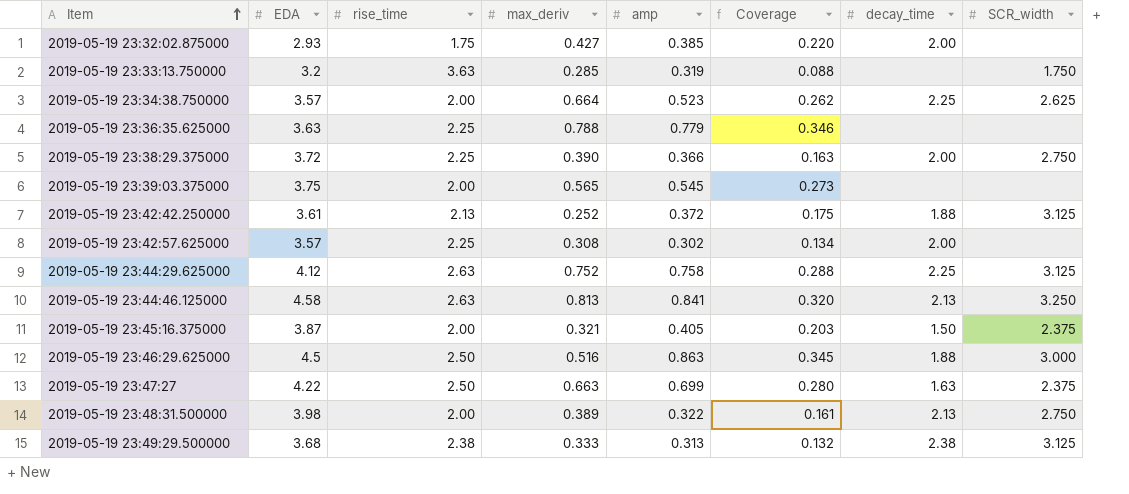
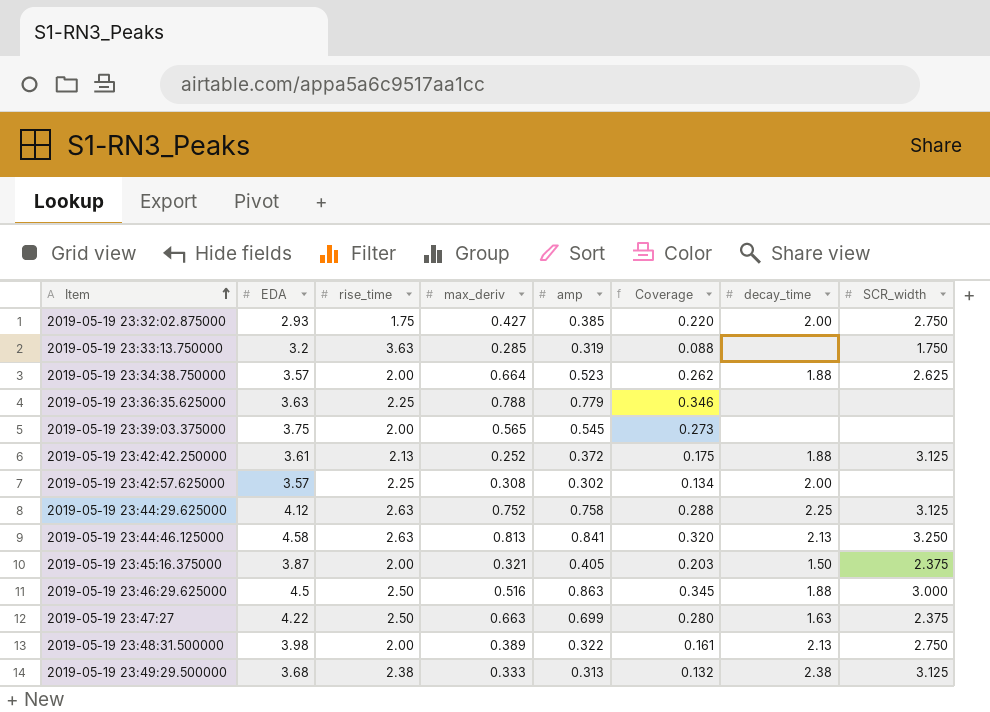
row 2019-05-19 23:38:29.375000: 3.72 | 2.25 | 0.390 | 0.366 | 0.163 | 2.00 | 2.750 -> none
2019-05-19 23:32:02.875000 | SCR_width: none -> 2.750
2019-05-19 23:34:38.750000 | decay_time: 2.25 -> 1.88

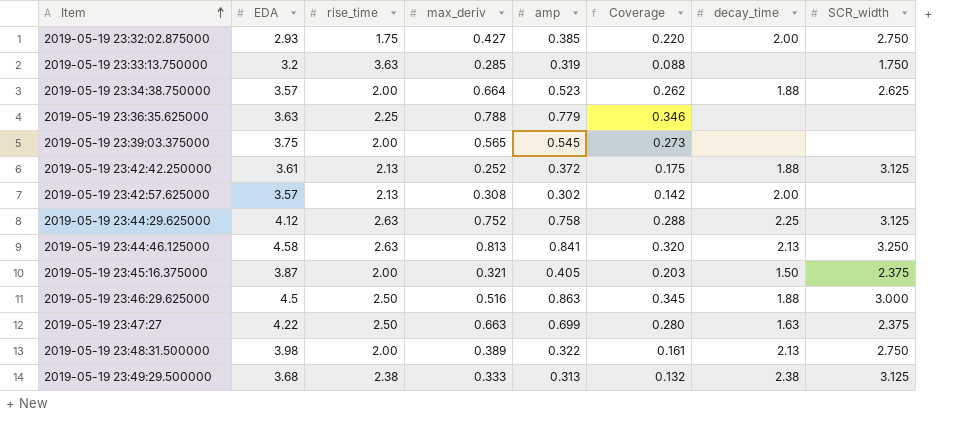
2019-05-19 23:42:57.625000 | rise_time: 2.25 -> 2.13
2019-05-19 23:42:57.625000 | Coverage: 0.134 -> 0.142

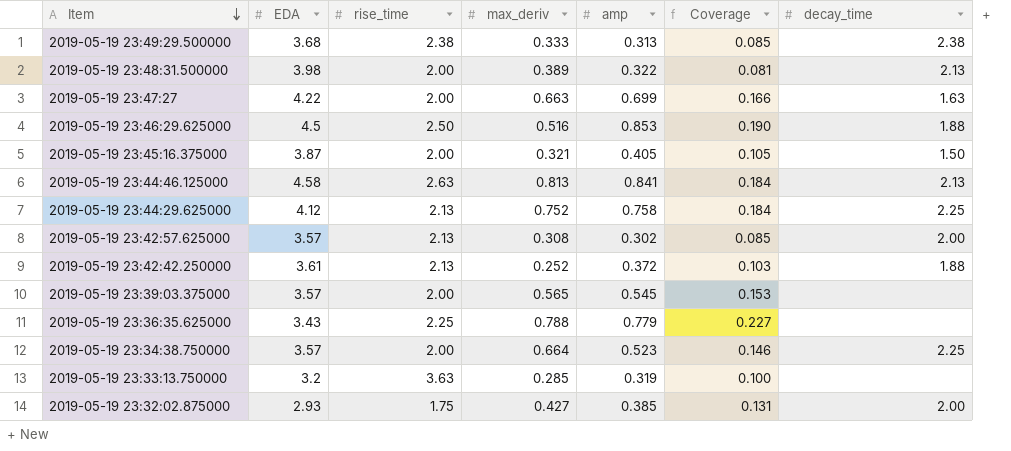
row order: Item ascending -> Item descending
column SCR_width | position: 8 -> none
column Coverage | formula: [amp] / [rise_time] -> [amp] / [EDA]
2019-05-19 23:47:27 | rise_time: 2.50 -> 2.00
2019-05-19 23:46:29.625000 | amp: 0.863 -> 0.853
2019-05-19 23:44:29.625000 | rise_time: 2.63 -> 2.13
2019-05-19 23:39:03.375000 | EDA: 3.75 -> 3.57
2019-05-19 23:36:35.625000 | EDA: 3.63 -> 3.43
2019-05-19 23:34:38.750000 | decay_time: 1.88 -> 2.25

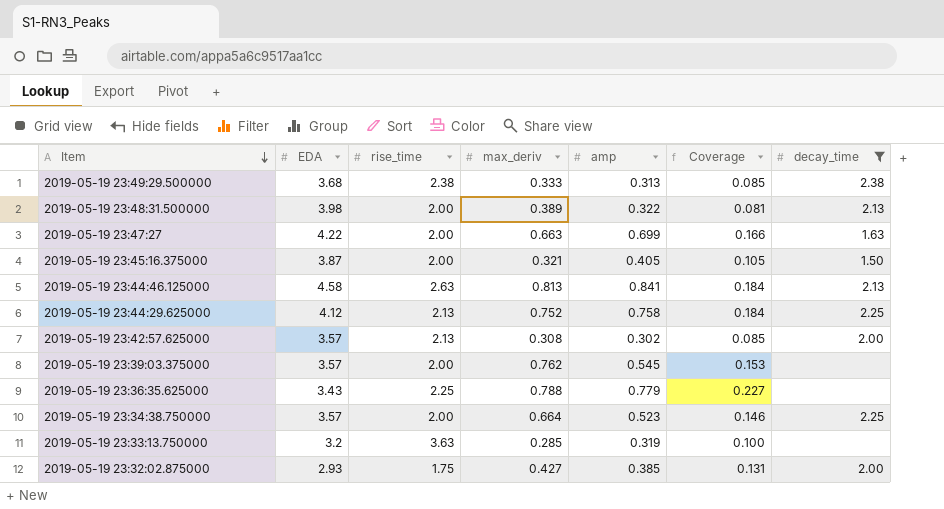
filter: none -> decay_time != 1.88
2019-05-19 23:39:03.375000 | max_deriv: 0.565 -> 0.762

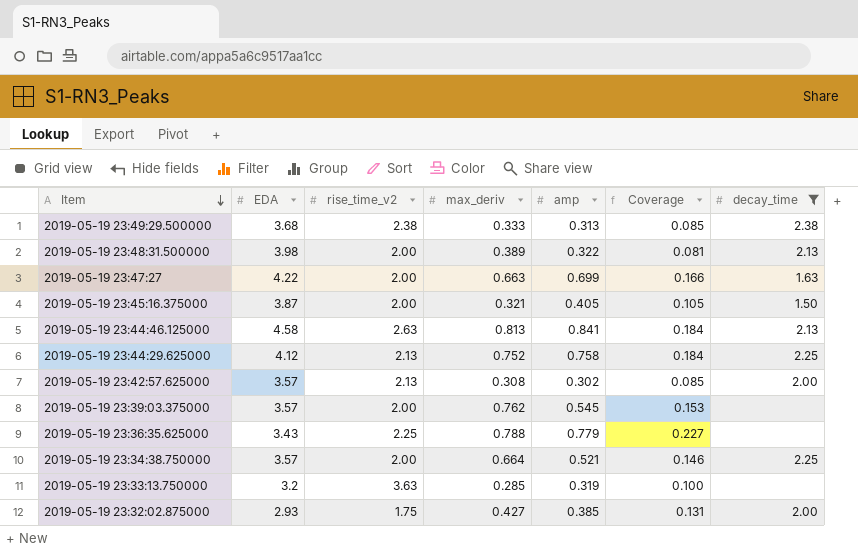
column name: rise_time -> rise_time_v2
2019-05-19 23:34:38.750000 | amp: 0.523 -> 0.521

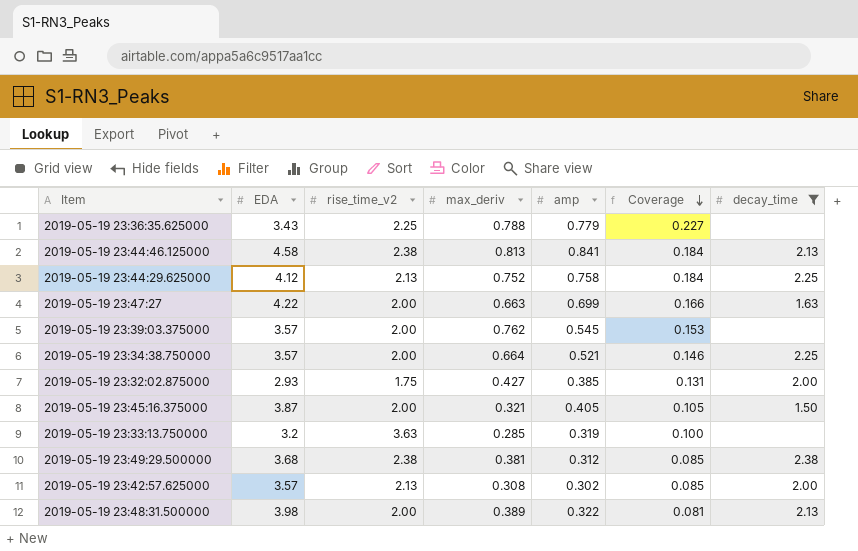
row order: Item descending -> Coverage descending
2019-05-19 23:44:46.125000 | rise_time_v2: 2.63 -> 2.38
2019-05-19 23:49:29.500000 | max_deriv: 0.333 -> 0.381
2019-05-19 23:49:29.500000 | amp: 0.313 -> 0.312

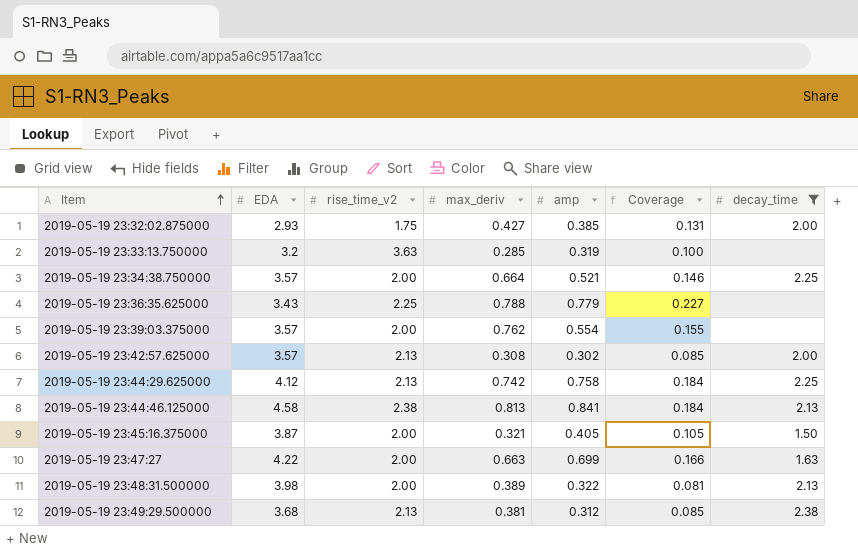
row order: Coverage descending -> Item ascending
2019-05-19 23:39:03.375000 | amp: 0.545 -> 0.554
2019-05-19 23:39:03.375000 | Coverage: 0.153 -> 0.155
2019-05-19 23:44:29.625000 | max_deriv: 0.752 -> 0.742
2019-05-19 23:49:29.500000 | rise_time_v2: 2.38 -> 2.13

